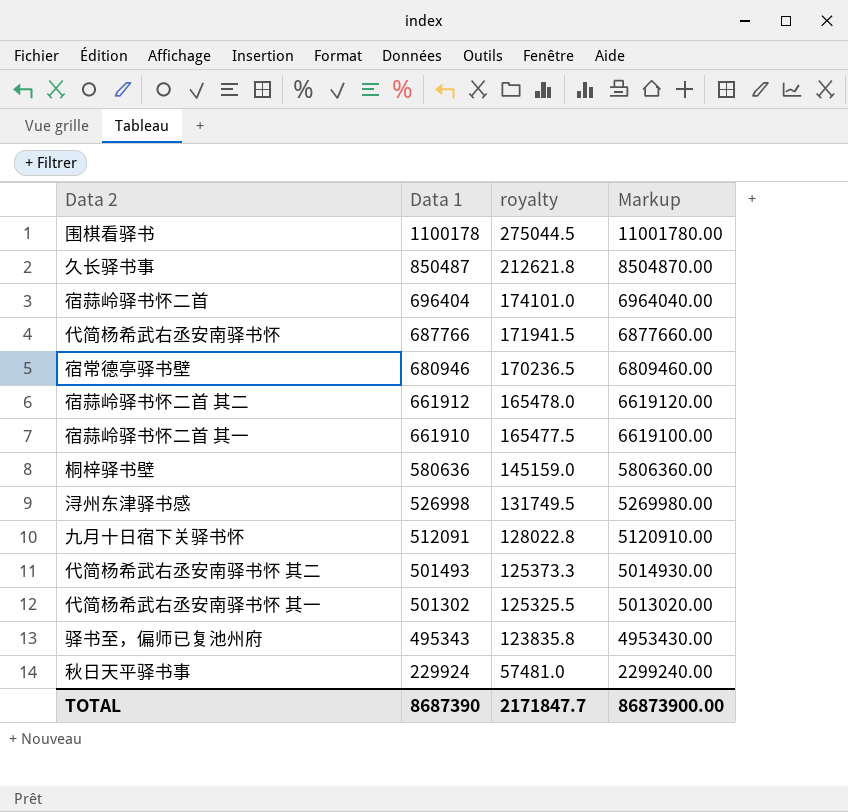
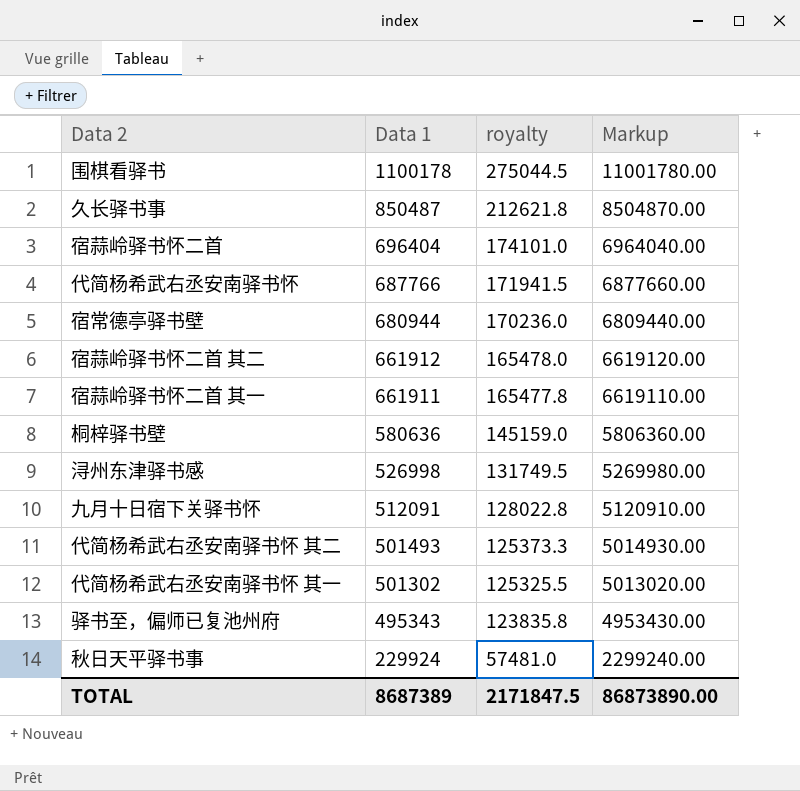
宿常德亭驿书壁 | Data 1: 680946 -> 680944
宿常德亭驿书壁 | royalty: 170236.5 -> 170236.0
宿常德亭驿书壁 | Markup: 6809460.00 -> 6809440.00
宿蒜岭驿书怀二首 其一 | Data 1: 661910 -> 661911
宿蒜岭驿书怀二首 其一 | royalty: 165477.5 -> 165477.8
宿蒜岭驿书怀二首 其一 | Markup: 6619100.00 -> 6619110.00
TOTAL | Data 1: 8687390 -> 8687389
TOTAL | royalty: 2171847.7 -> 2171847.5
TOTAL | Markup: 86873900.00 -> 86873890.00

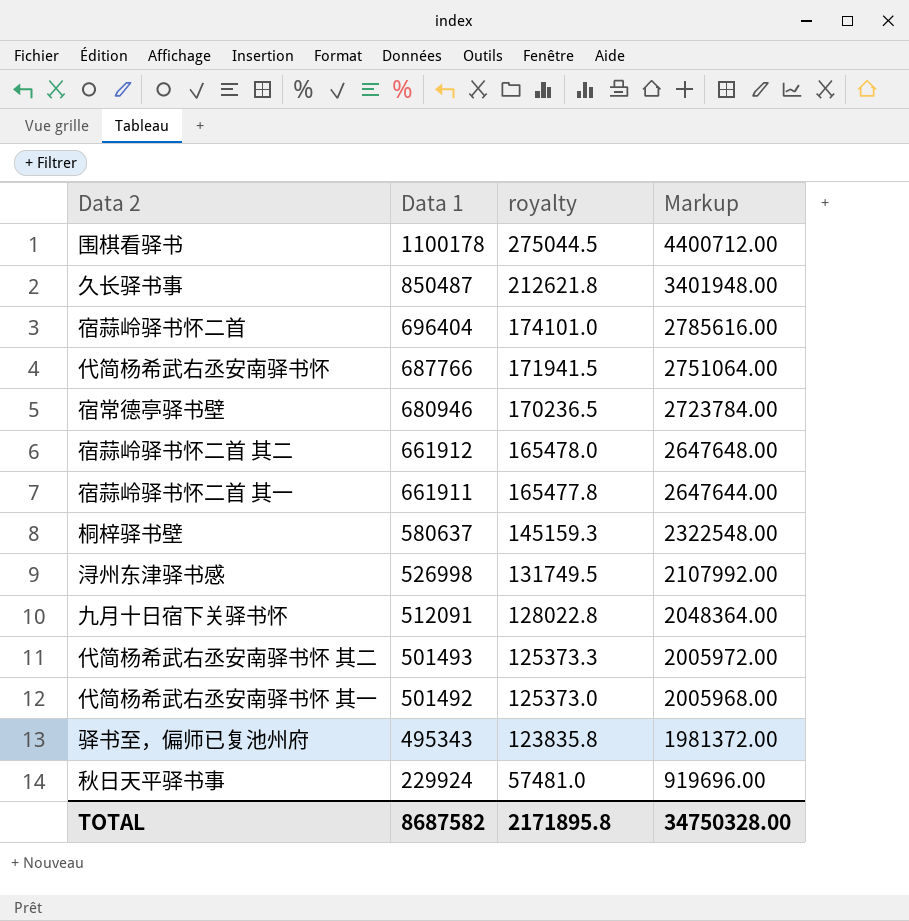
column Markup | formula: [Data 1] * 10 -> [Data 1] * 4
宿常德亭驿书壁 | Data 1: 680944 -> 680946
宿常德亭驿书壁 | royalty: 170236.0 -> 170236.5
桐梓驿书壁 | Data 1: 580636 -> 580637
桐梓驿书壁 | royalty: 145159.0 -> 145159.3
代简杨希武右丞安南驿书怀 其一 | Data 1: 501302 -> 501492
代简杨希武右丞安南驿书怀 其一 | royalty: 125325.5 -> 125373.0
TOTAL | Data 1: 8687389 -> 8687582
TOTAL | royalty: 2171847.5 -> 2171895.8
TOTAL | Markup: 86873890.00 -> 34750328.00

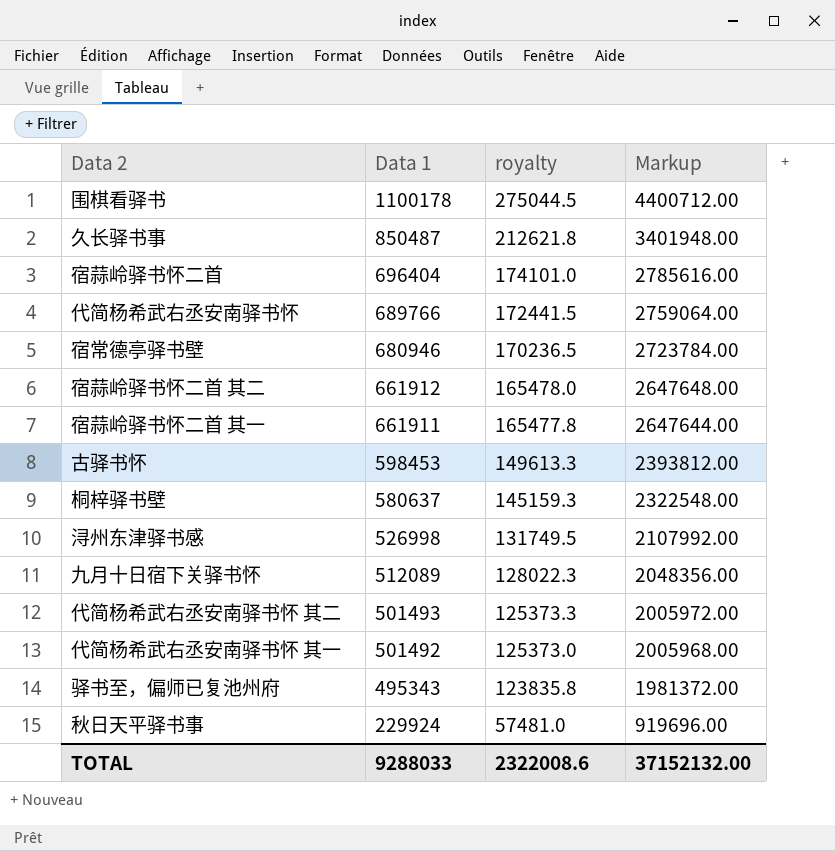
代简杨希武右丞安南驿书怀 | Data 1: 687766 -> 689766
代简杨希武右丞安南驿书怀 | royalty: 171941.5 -> 172441.5
代简杨希武右丞安南驿书怀 | Markup: 2751064.00 -> 2759064.00
row 古驿书怀: none -> 598453 | 149613.3 | 2393812.00
九月十日宿下关驿书怀 | Data 1: 512091 -> 512089
九月十日宿下关驿书怀 | royalty: 128022.8 -> 128022.3
九月十日宿下关驿书怀 | Markup: 2048364.00 -> 2048356.00
TOTAL | Data 1: 8687582 -> 9288033
TOTAL | royalty: 2171895.8 -> 2322008.6
TOTAL | Markup: 34750328.00 -> 37152132.00

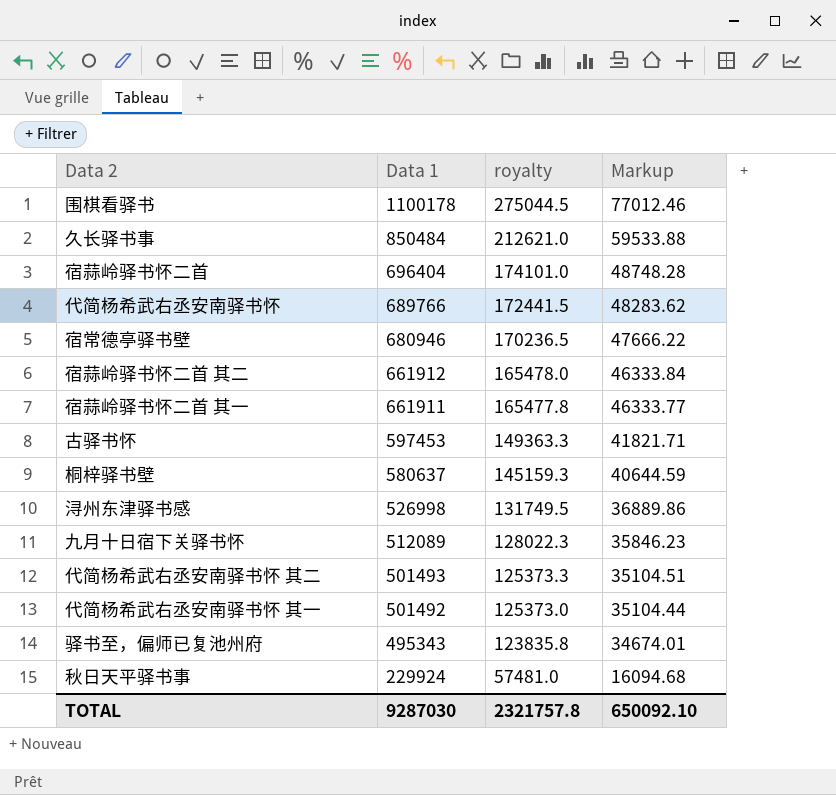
column Markup | formula: [Data 1] * 4 -> [Data 1] * 0.07
久长驿书事 | Data 1: 850487 -> 850484
久长驿书事 | royalty: 212621.8 -> 212621.0
古驿书怀 | Data 1: 598453 -> 597453
古驿书怀 | royalty: 149613.3 -> 149363.3
TOTAL | Data 1: 9288033 -> 9287030
TOTAL | royalty: 2322008.6 -> 2321757.8
TOTAL | Markup: 37152132.00 -> 650092.10

